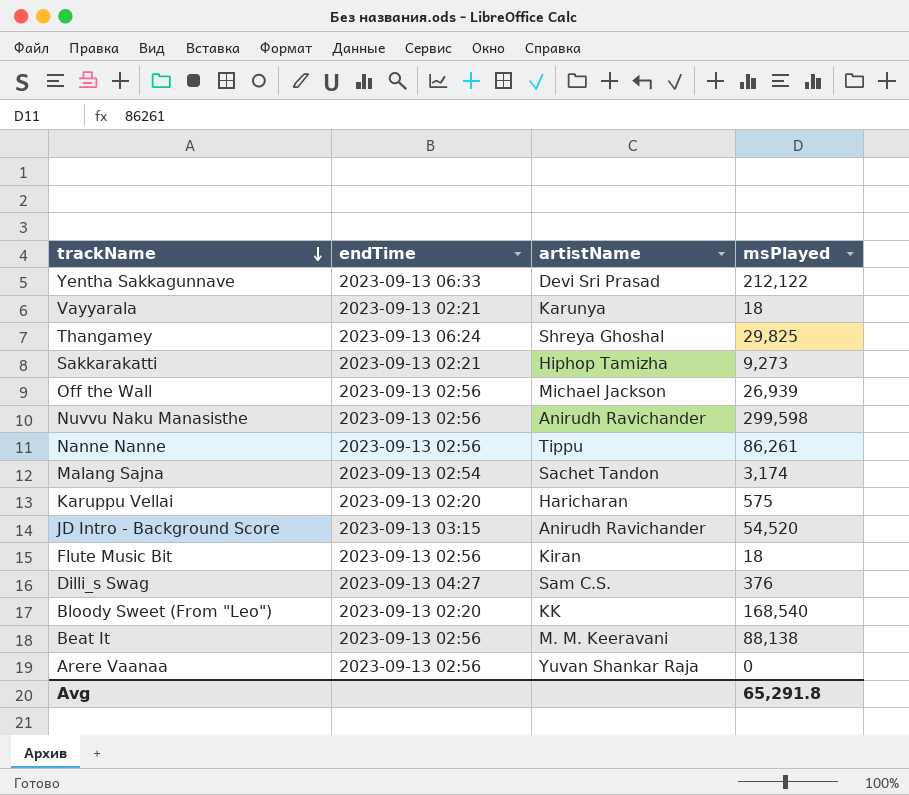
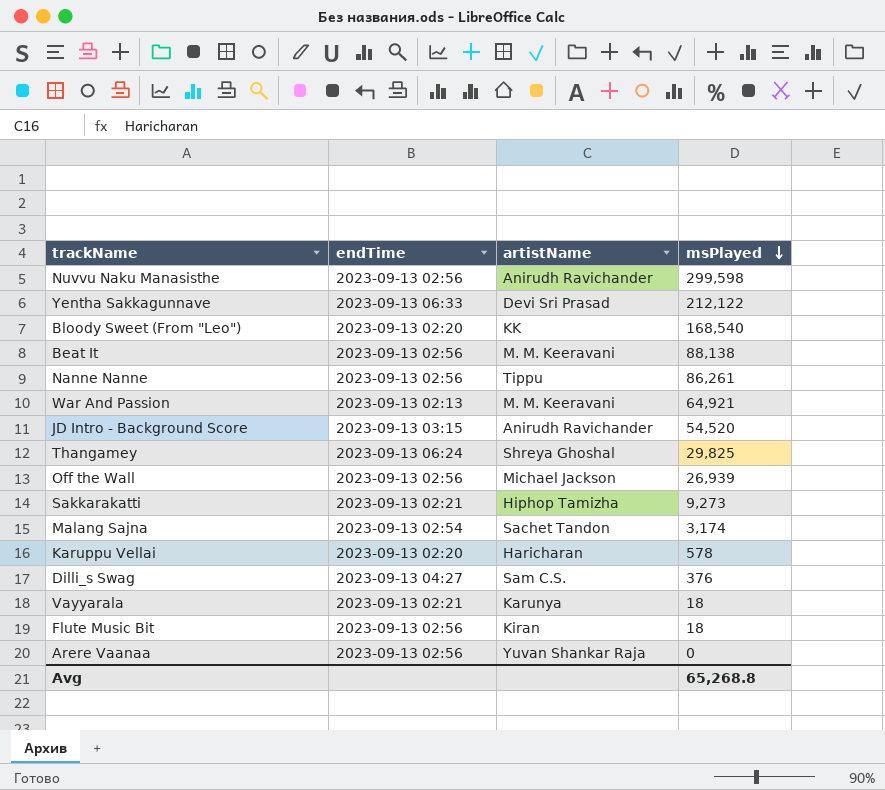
row order: trackName descending -> msPlayed descending
row War And Passion: none -> 2023-09-13 02:13 | M. M. Keeravani | 64,921
Karuppu Vellai | msPlayed: 575 -> 578
Avg | msPlayed: 65,291.8 -> 65,268.8

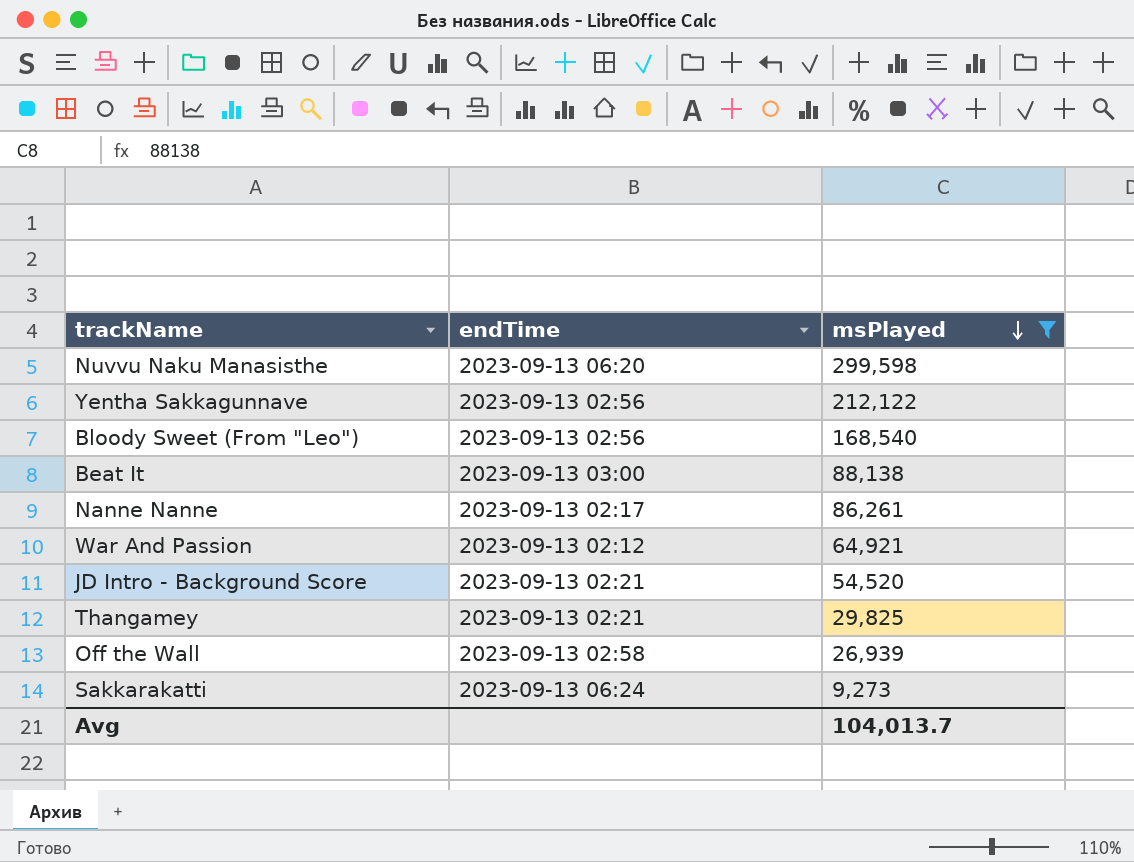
filter: none -> msPlayed >= 9,273
column artistName | position: 3 -> none
Nuvvu Naku Manasisthe | endTime: 2023-09-13 02:56 -> 2023-09-13 06:20
Yentha Sakkagunnave | endTime: 2023-09-13 06:33 -> 2023-09-13 02:56
Bloody Sweet (From "Leo") | endTime: 2023-09-13 02:20 -> 2023-09-13 02:56
Beat It | endTime: 2023-09-13 02:56 -> 2023-09-13 03:00
Nanne Nanne | endTime: 2023-09-13 02:56 -> 2023-09-13 02:17
War And Passion | endTime: 2023-09-13 02:13 -> 2023-09-13 02:12
JD Intro - Background Score | endTime: 2023-09-13 03:15 -> 2023-09-13 02:21
Thangamey | endTime: 2023-09-13 06:24 -> 2023-09-13 02:21
Off the Wall | endTime: 2023-09-13 02:56 -> 2023-09-13 02:58
Sakkarakatti | endTime: 2023-09-13 02:21 -> 2023-09-13 06:24
Avg | msPlayed: 65,268.8 -> 104,013.7

